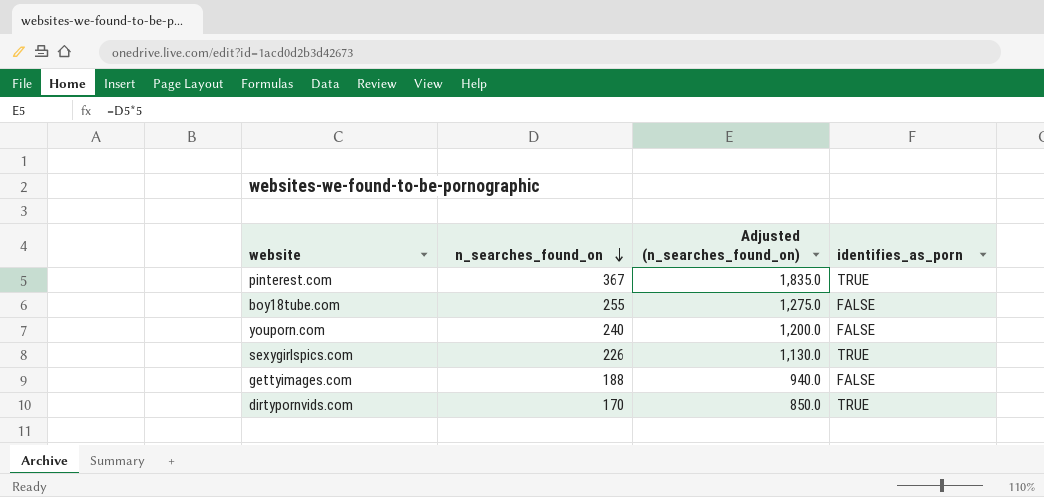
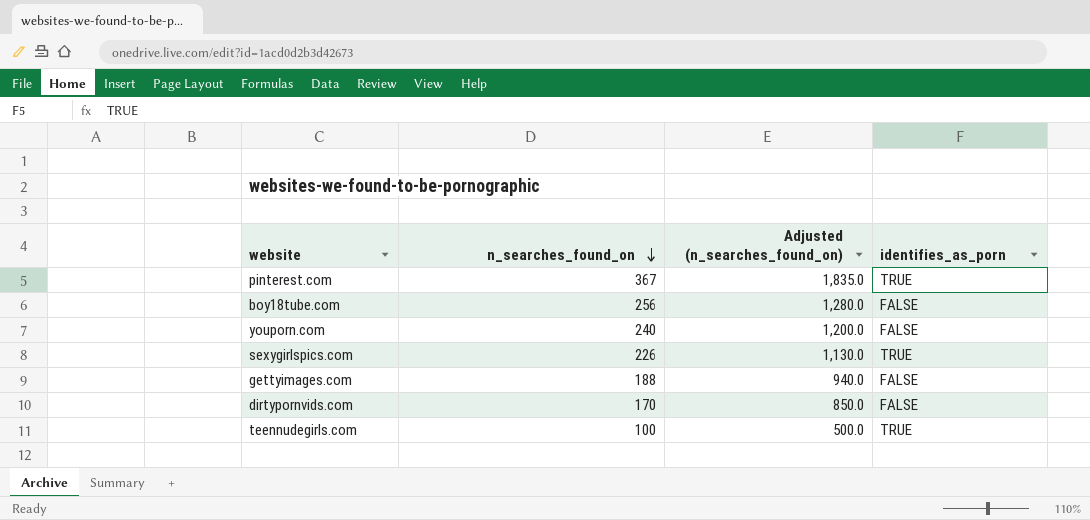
boy18tube.com | n_searches_found_on: 255 -> 256
boy18tube.com | Adjusted (n_searches_found_on): 1,275.0 -> 1,280.0
dirtypornvids.com | identifies_as_porn: TRUE -> FALSE
row teennudegirls.com: none -> 100 | 500.0 | TRUE

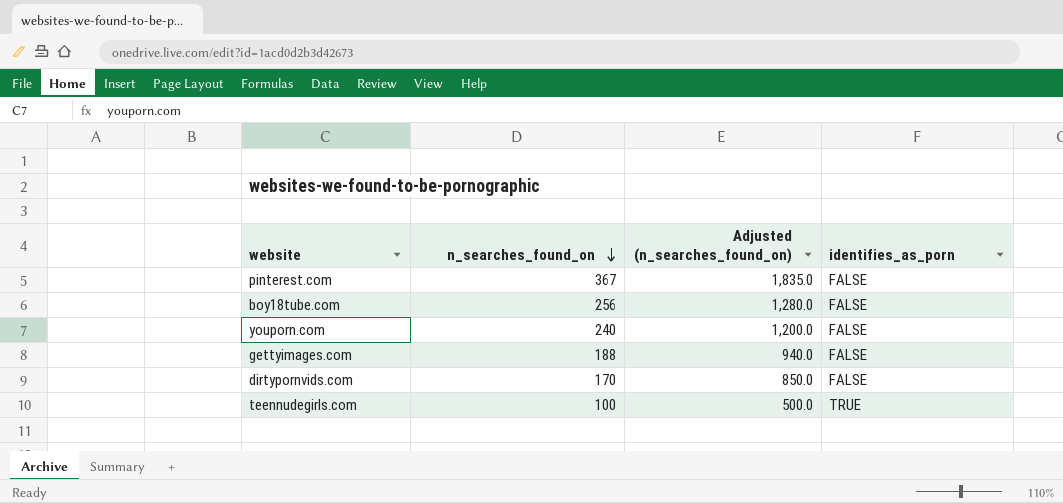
row sexygirlspics.com: 226 | 1,130.0 | TRUE -> none
pinterest.com | identifies_as_porn: TRUE -> FALSE

